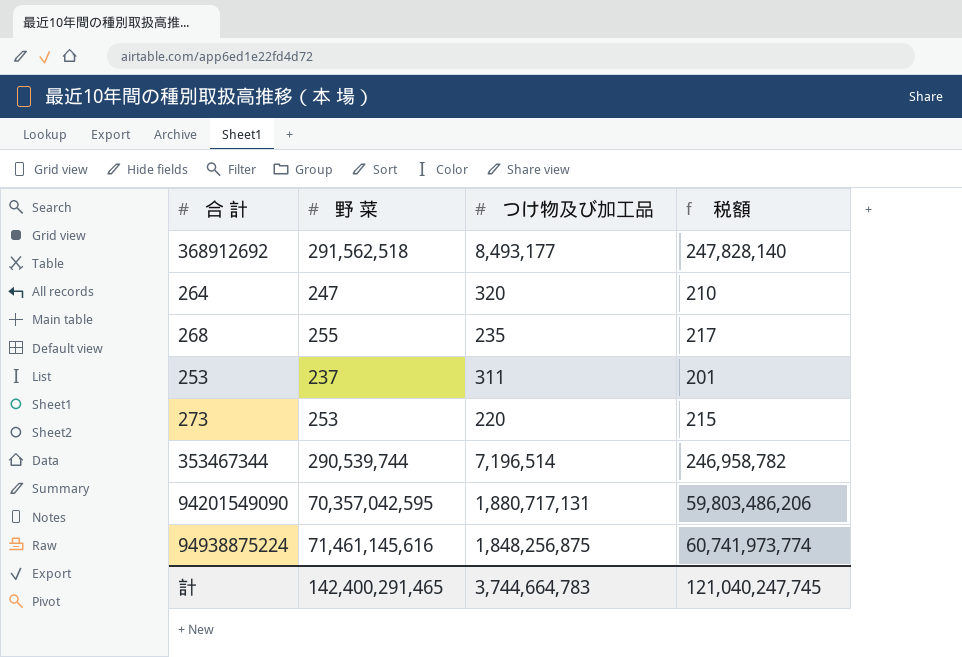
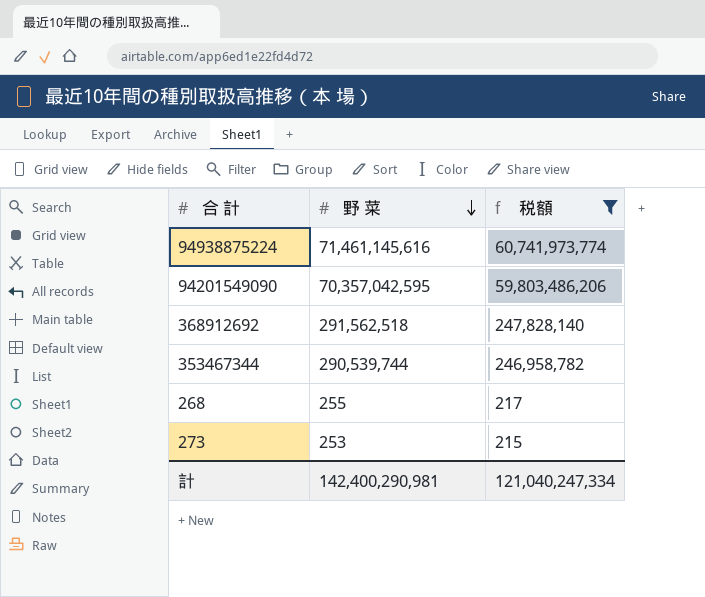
filter: none -> 税額 >= 215
row order: none -> 野 菜 descending
column つけ物及び加工品 | position: 3 -> none
計 | 野 菜: 142,400,291,465 -> 142,400,290,981
計 | 税額: 121,040,247,745 -> 121,040,247,334

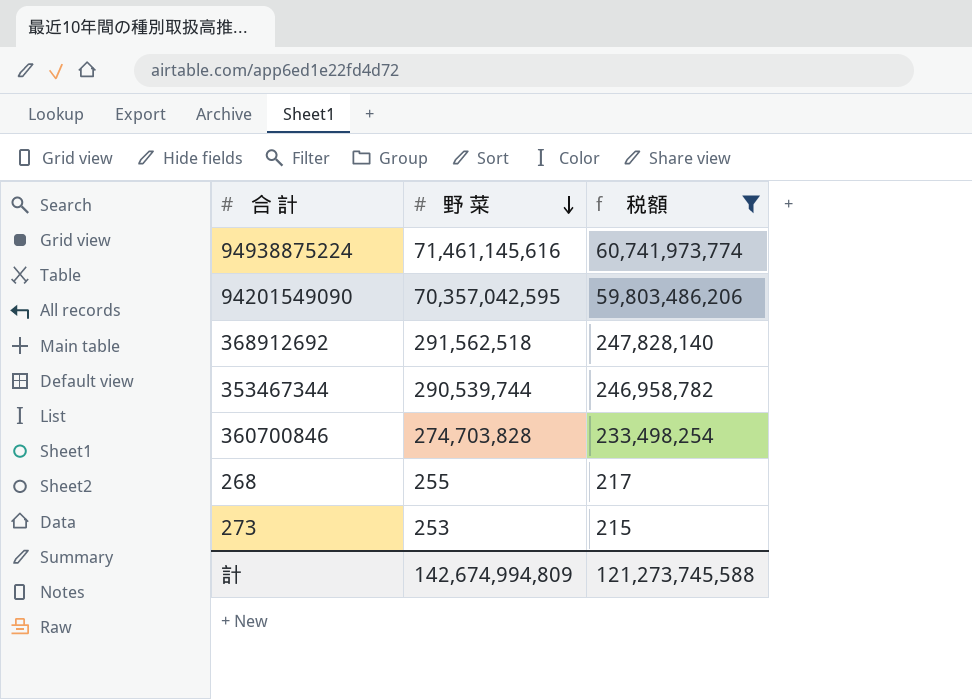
row 360700846: none -> 274,703,828 | 233,498,254
計 | 野 菜: 142,400,290,981 -> 142,674,994,809
計 | 税額: 121,040,247,334 -> 121,273,745,588

